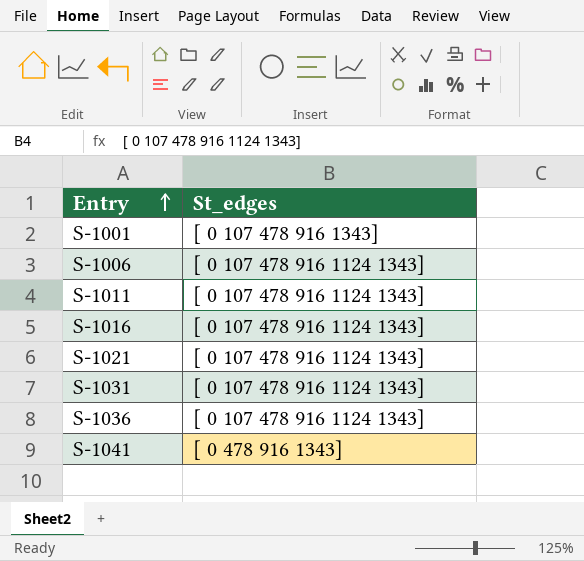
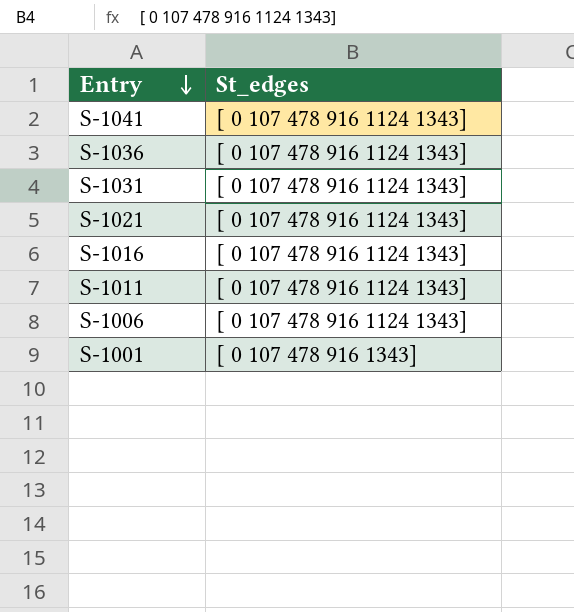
row order: Entry ascending -> Entry descending
S-1041 | St_edges: [ 0 478 916 1343] -> [ 0 107 478 916 1124 1343]

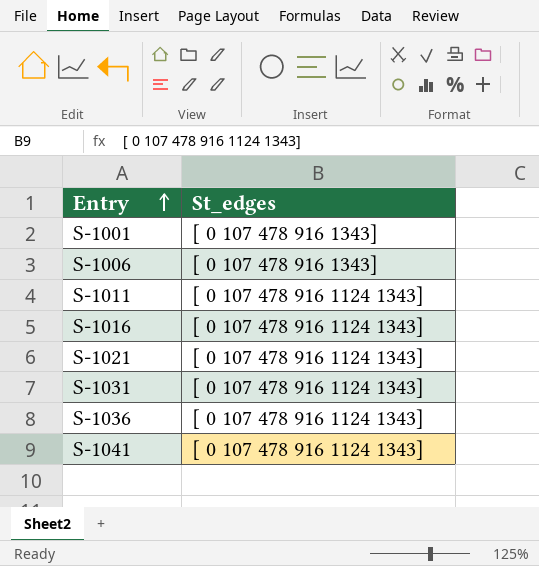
row order: Entry descending -> Entry ascending
S-1006 | St_edges: [ 0 107 478 916 1124 1343] -> [ 0 107 478 916 1343]

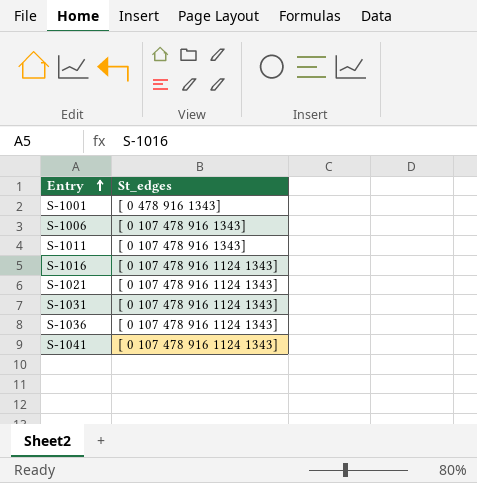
S-1001 | St_edges: [ 0 107 478 916 1343] -> [ 0 478 916 1343]
S-1011 | St_edges: [ 0 107 478 916 1124 1343] -> [ 0 107 478 916 1343]

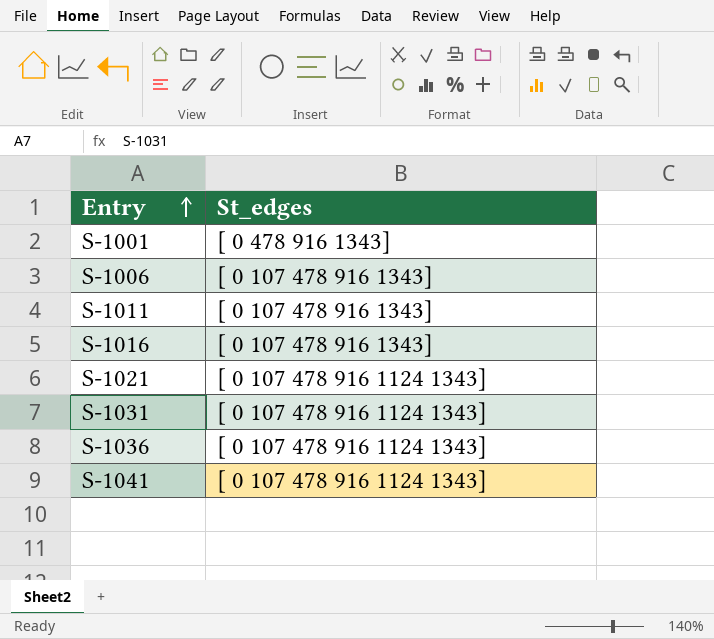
S-1016 | St_edges: [ 0 107 478 916 1124 1343] -> [ 0 107 478 916 1343]

